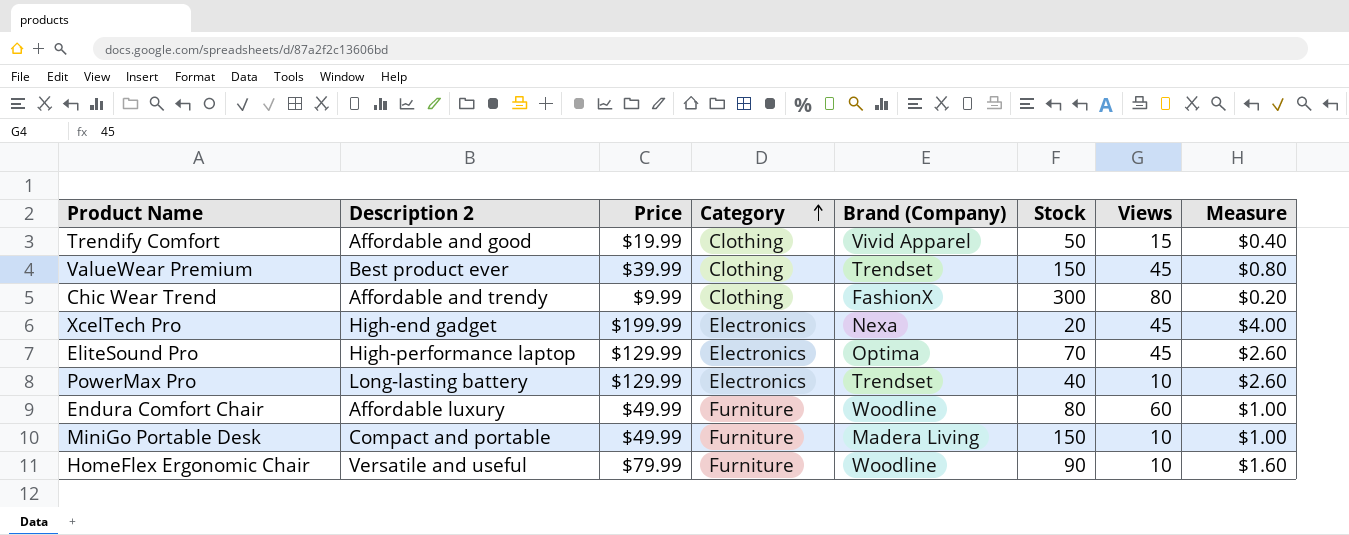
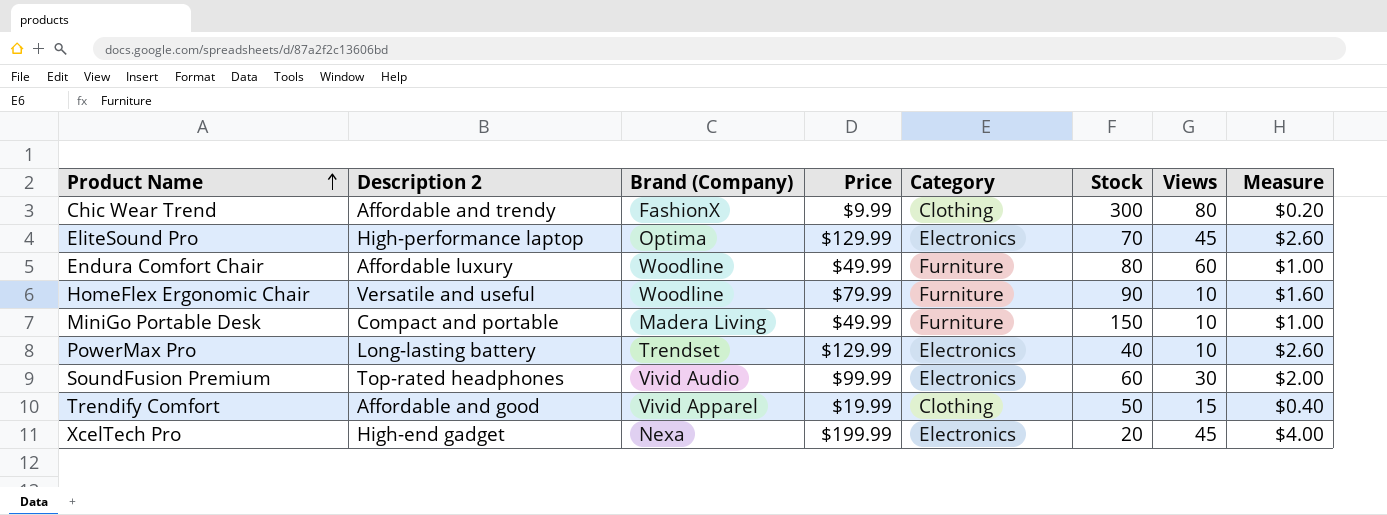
row order: Category ascending -> Product Name ascending
column Brand (Company) | position: 5 -> 3
row ValueWear Premium: Best product ever | $39.99 | Clothing | Trendset | 150 | 45 | $0.80 -> none
row SoundFusion Premium: none -> Top-rated headphones | Vivid Audio | $99.99 | Electronics | 60 | 30 | $2.00

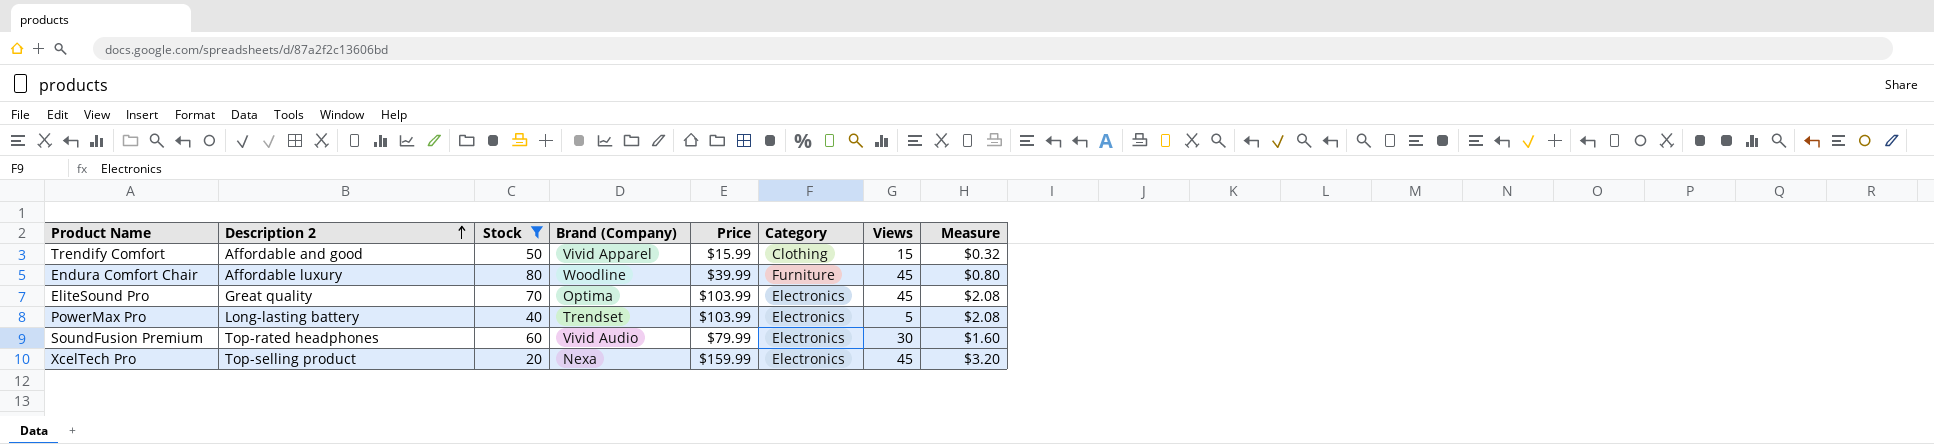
filter: none -> Stock <= 80
row order: Product Name ascending -> Description 2 ascending
column Stock | position: 6 -> 3
Trendify Comfort | Price: $19.99 -> $15.99
Trendify Comfort | Measure: $0.40 -> $0.32
Endura Comfort Chair | Price: $49.99 -> $39.99
Endura Comfort Chair | Views: 60 -> 45
Endura Comfort Chair | Measure: $1.00 -> $0.80
EliteSound Pro | Description 2: High-performance laptop -> Great quality
EliteSound Pro | Price: $129.99 -> $103.99
EliteSound Pro | Measure: $2.60 -> $2.08
PowerMax Pro | Price: $129.99 -> $103.99
PowerMax Pro | Views: 10 -> 5
PowerMax Pro | Measure: $2.60 -> $2.08
SoundFusion Premium | Price: $99.99 -> $79.99
SoundFusion Premium | Measure: $2.00 -> $1.60
XcelTech Pro | Description 2: High-end gadget -> Top-selling product
XcelTech Pro | Price: $199.99 -> $159.99
XcelTech Pro | Measure: $4.00 -> $3.20

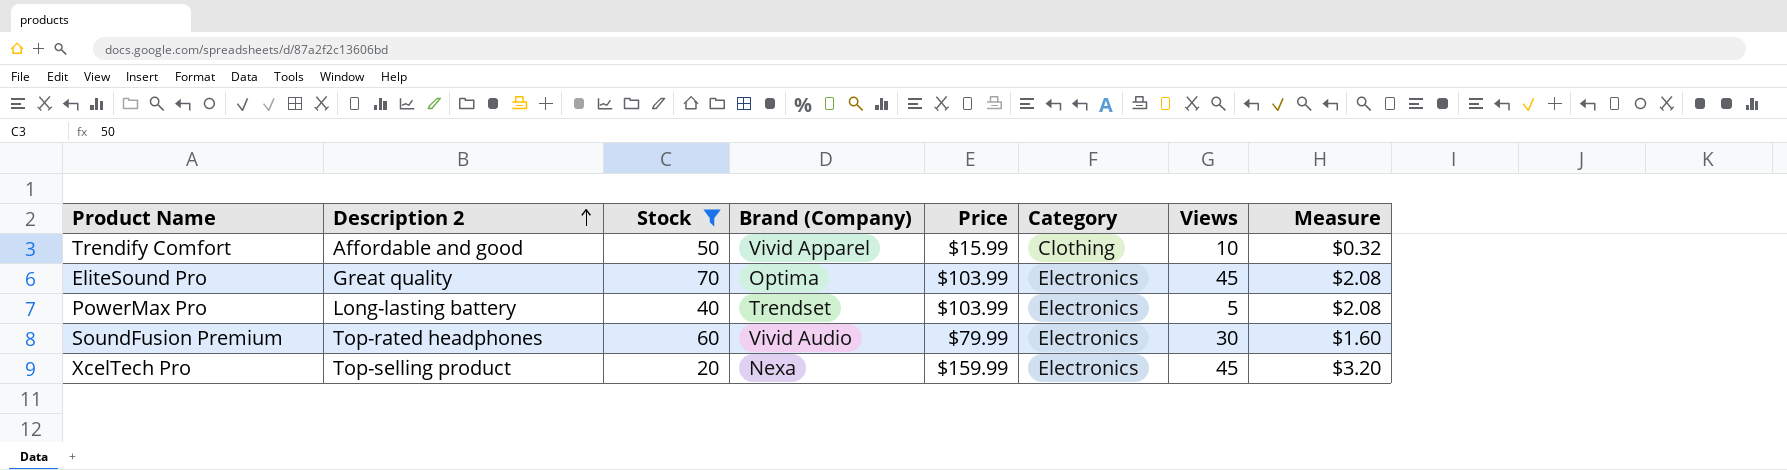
row Endura Comfort Chair: Affordable luxury | 80 | Woodline | $39.99 | Furniture | 45 | $0.80 -> none
Trendify Comfort | Views: 15 -> 10

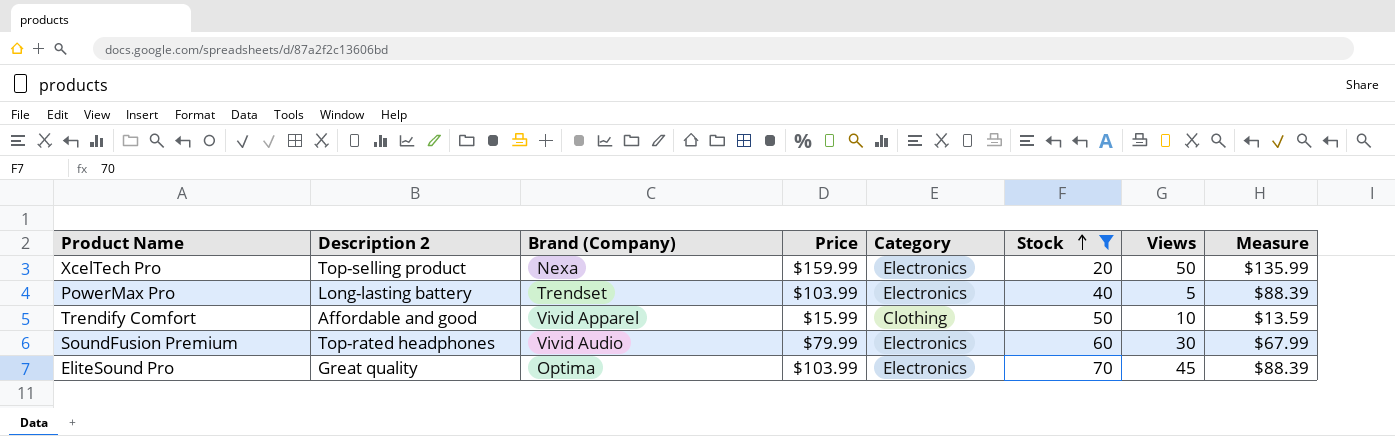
row order: Description 2 ascending -> Stock ascending
column Stock | position: 3 -> 6
column Measure | formula: [Price] * 0.02 -> [Price] * 0.85
XcelTech Pro | Views: 45 -> 50

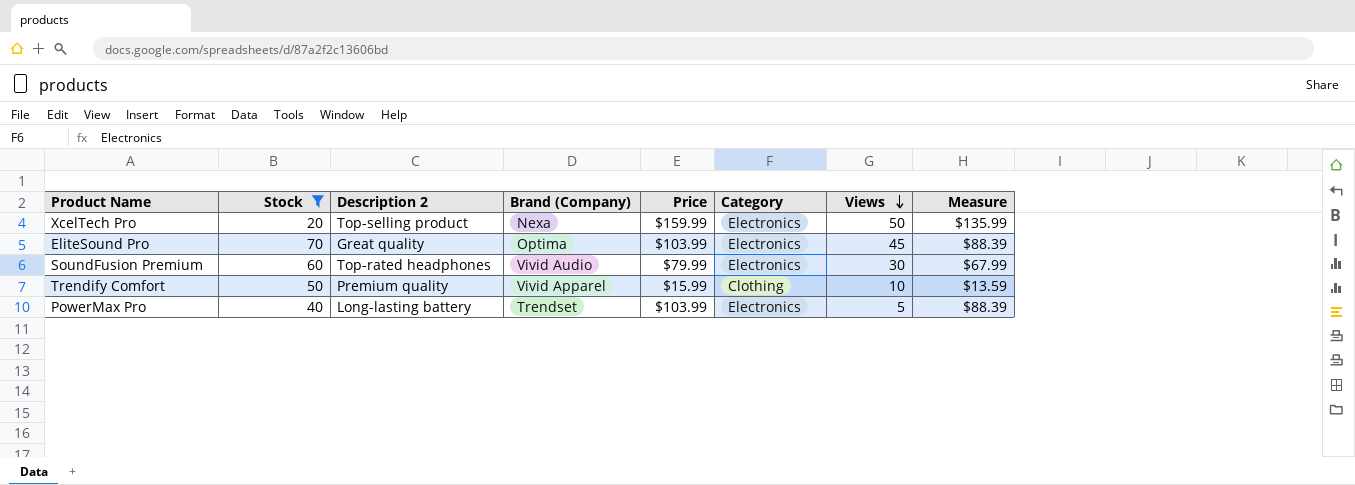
row order: Stock ascending -> Views descending
column Stock | position: 6 -> 2
Trendify Comfort | Description 2: Affordable and good -> Premium quality

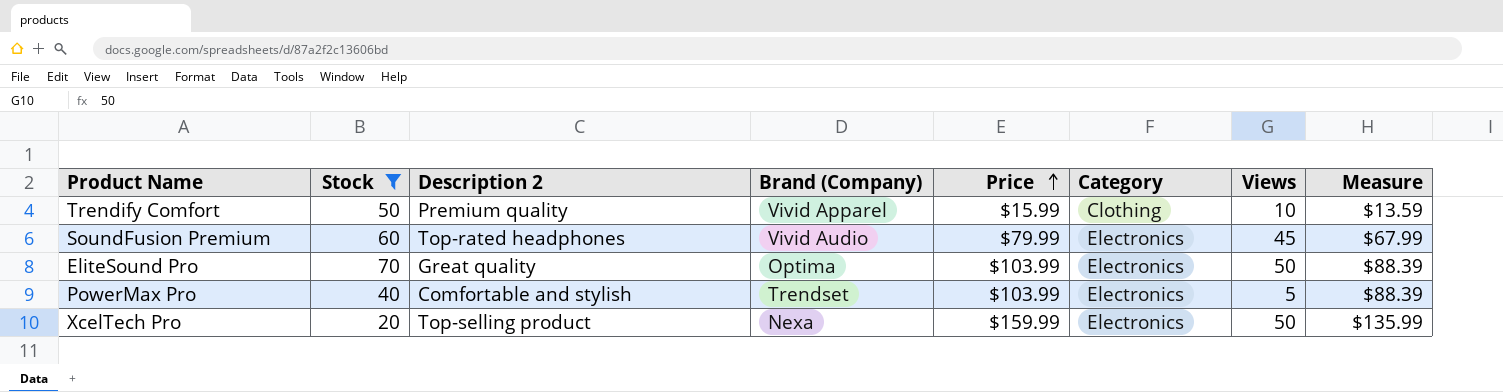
row order: Views descending -> Price ascending
SoundFusion Premium | Views: 30 -> 45
EliteSound Pro | Views: 45 -> 50
PowerMax Pro | Description 2: Long-lasting battery -> Comfortable and stylish

